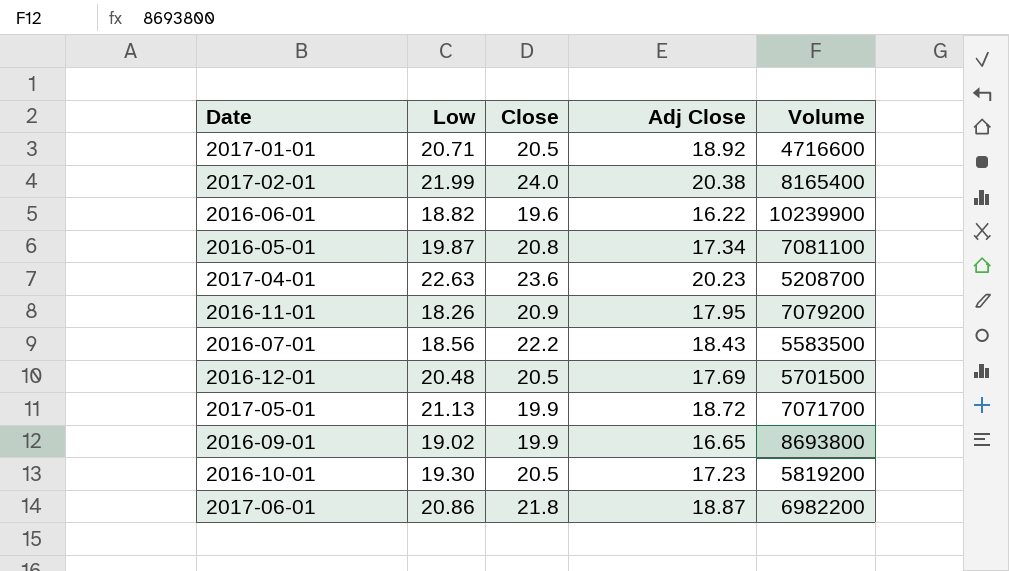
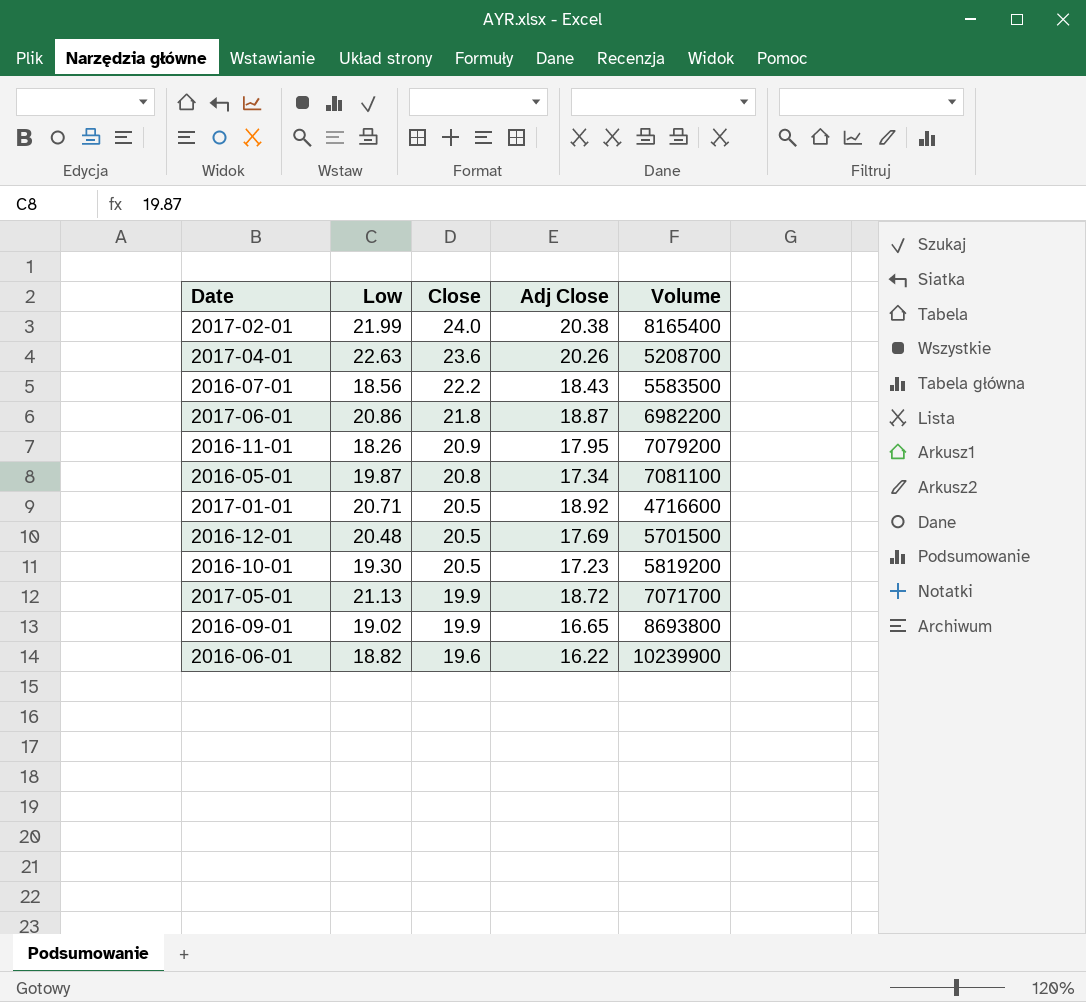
row order: none -> Close descending
2017-04-01 | Adj Close: 20.23 -> 20.26

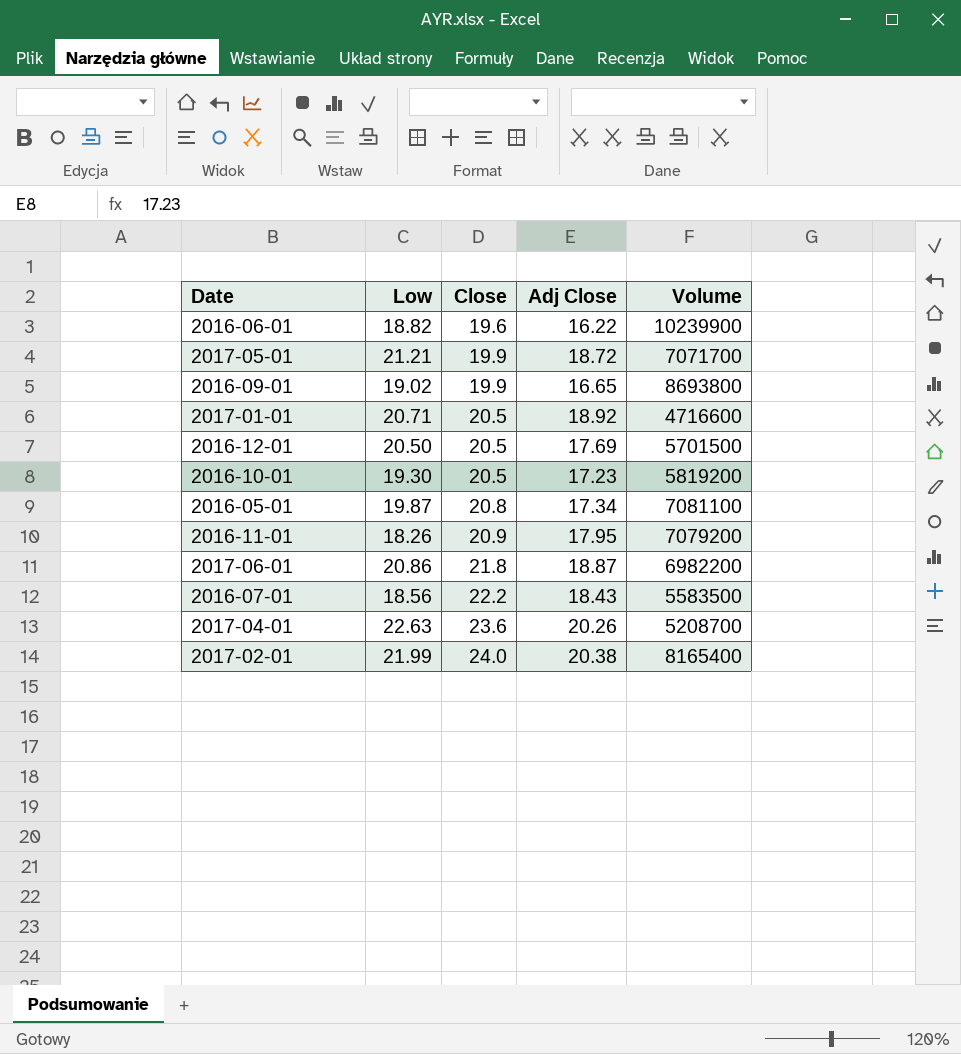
row order: Close descending -> Close ascending
2017-05-01 | Low: 21.13 -> 21.21
2016-12-01 | Low: 20.48 -> 20.50

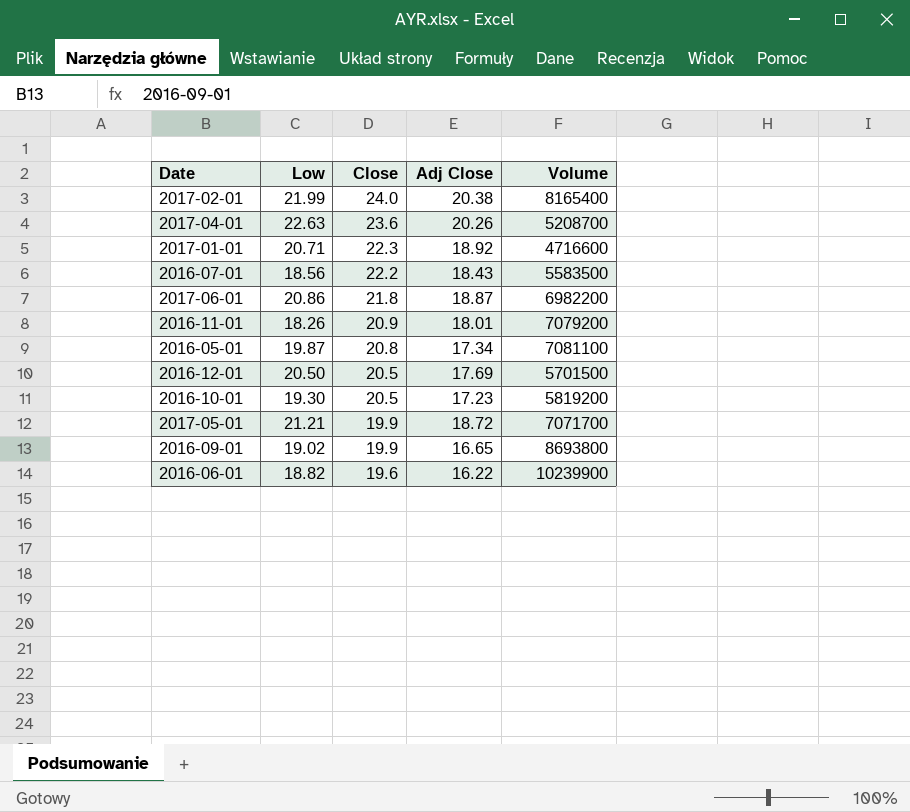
row order: Close ascending -> Close descending
2017-01-01 | Close: 20.5 -> 22.3
2016-11-01 | Adj Close: 17.95 -> 18.01

